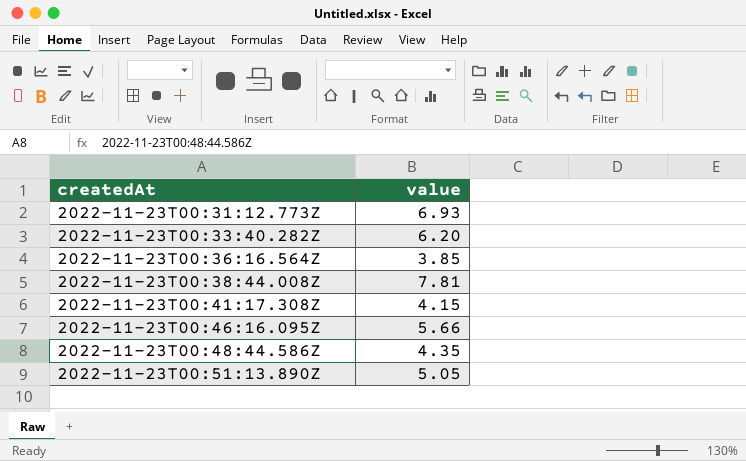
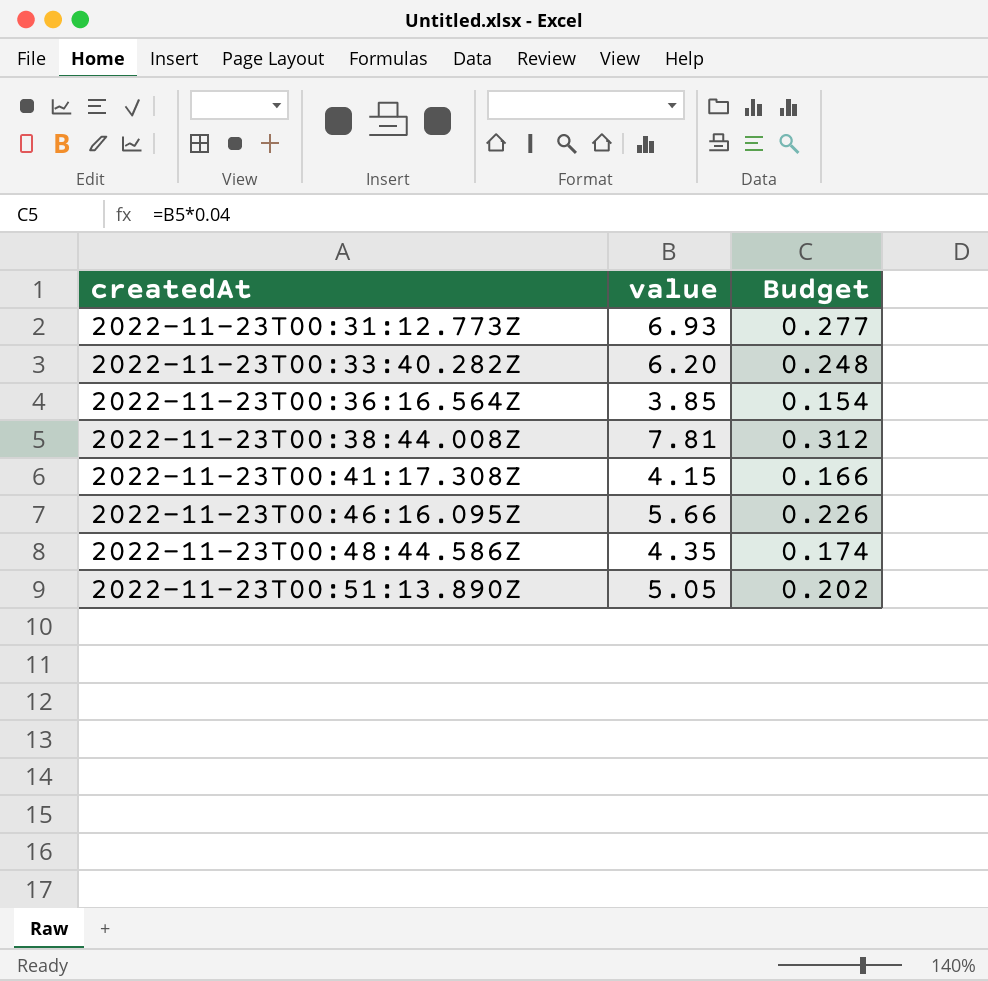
column Budget | formula: none -> [value] * 0.04

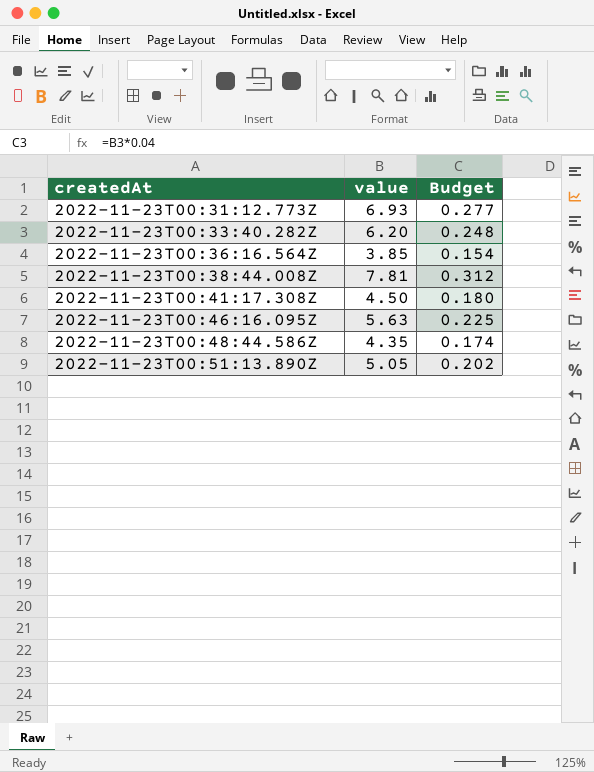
2022-11-23T00:41:17.308Z | value: 4.15 -> 4.50
2022-11-23T00:41:17.308Z | Budget: 0.166 -> 0.180
2022-11-23T00:46:16.095Z | value: 5.66 -> 5.63
2022-11-23T00:46:16.095Z | Budget: 0.226 -> 0.225

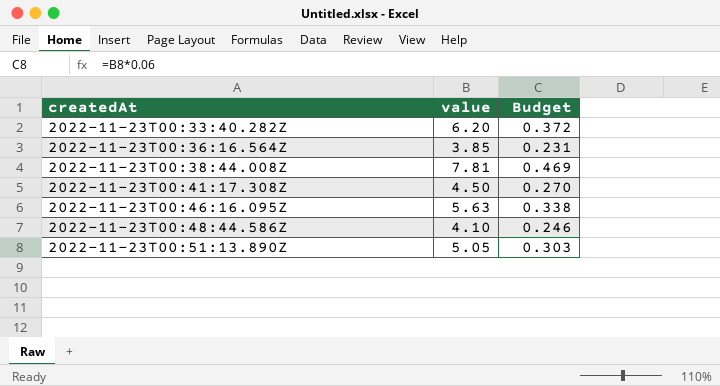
column Budget | formula: [value] * 0.04 -> [value] * 0.06
row 2022-11-23T00:31:12.773Z: 6.93 | 0.277 -> none
2022-11-23T00:48:44.586Z | value: 4.35 -> 4.10

